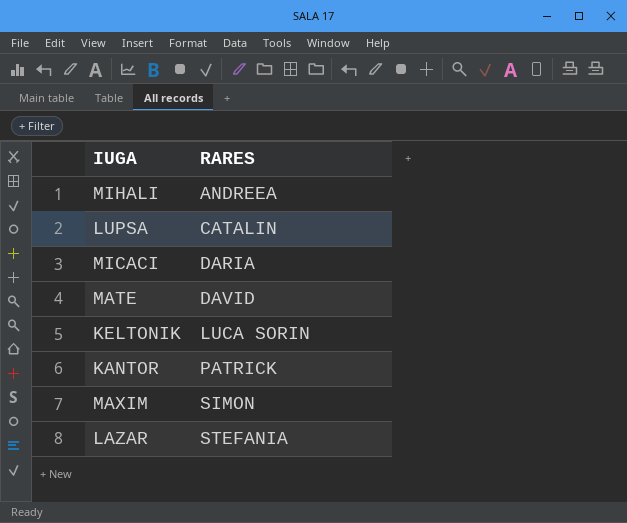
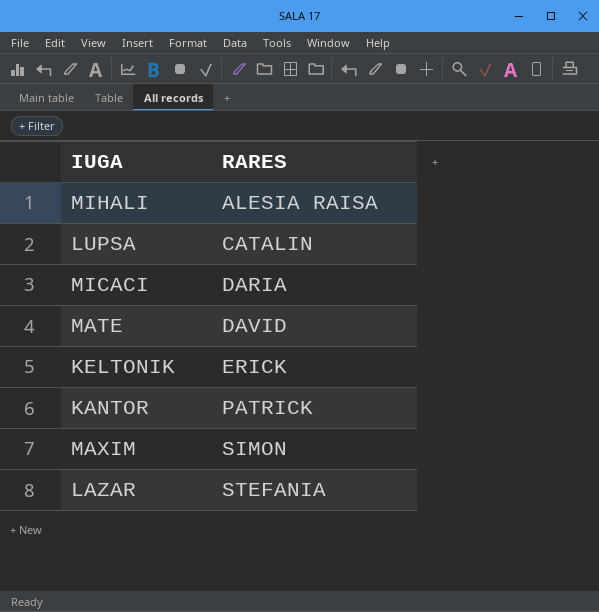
MIHALI | RARES: ANDREEA -> ALESIA RAISA
KELTONIK | RARES: LUCA SORIN -> ERICK

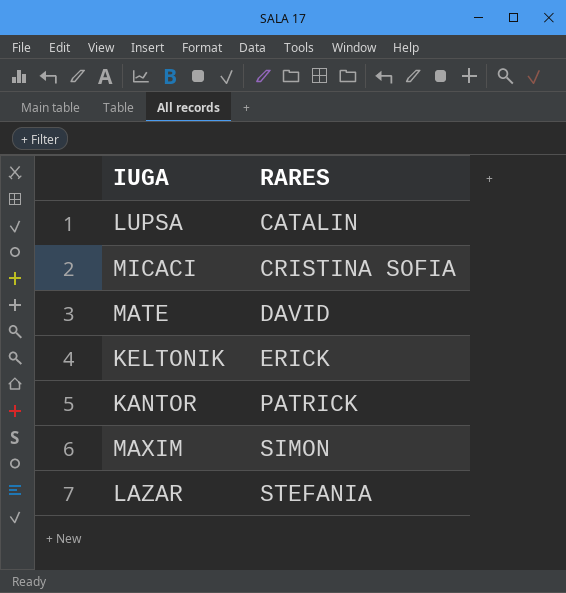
row MIHALI: ALESIA RAISA -> none
MICACI | RARES: DARIA -> CRISTINA SOFIA

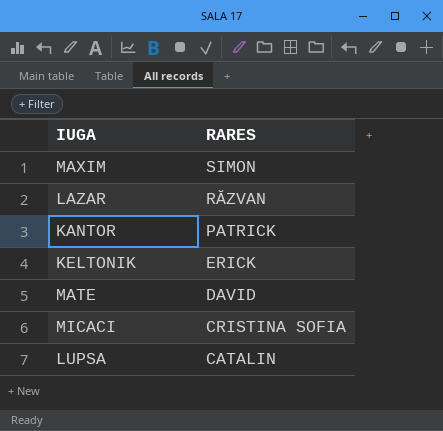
row order: RARES ascending -> RARES descending
LAZAR | RARES: STEFANIA -> RĂZVAN

